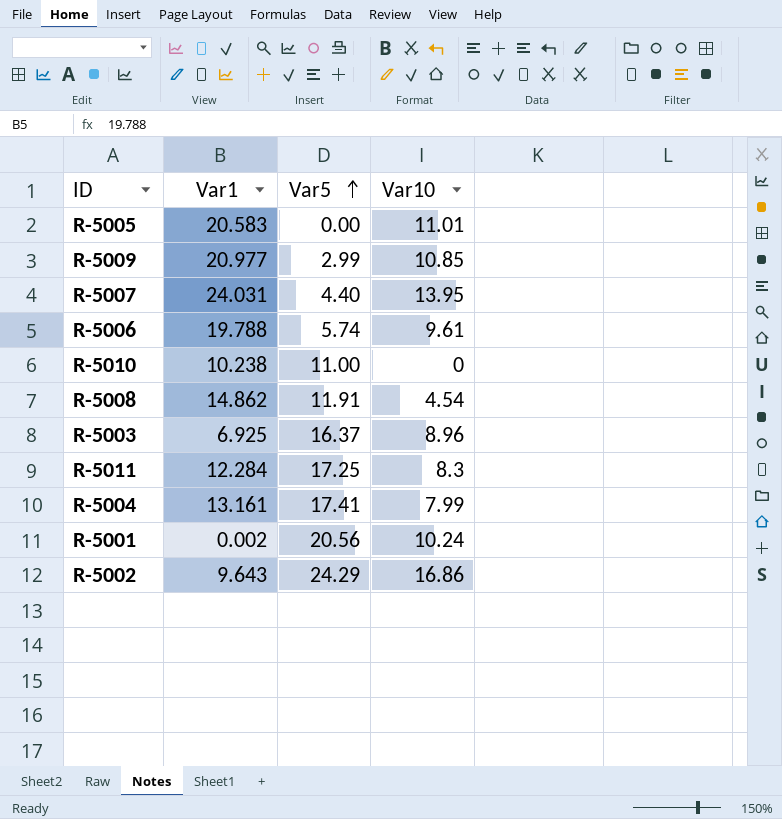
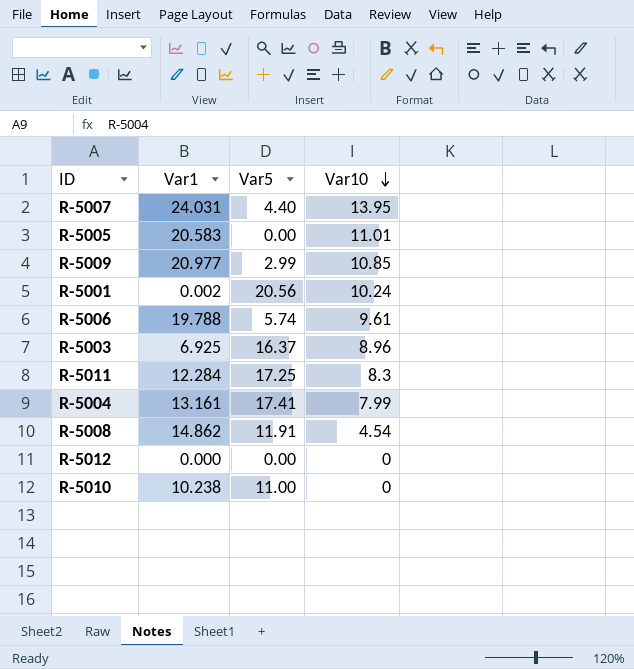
row order: Var5 ascending -> Var10 descending
row R-5002: 9.643 | 24.29 | 16.86 -> none
row R-5012: none -> 0.000 | 0.00 | 0

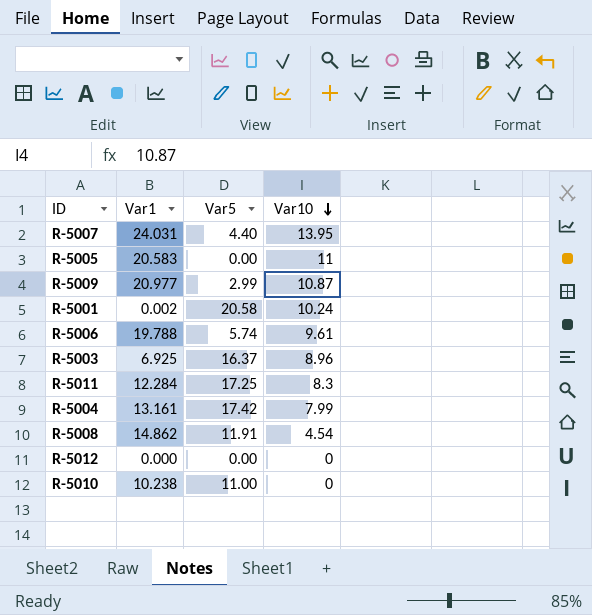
R-5005 | Var10: 11.01 -> 11
R-5009 | Var10: 10.85 -> 10.87
R-5001 | Var5: 20.56 -> 20.58
R-5004 | Var5: 17.41 -> 17.42

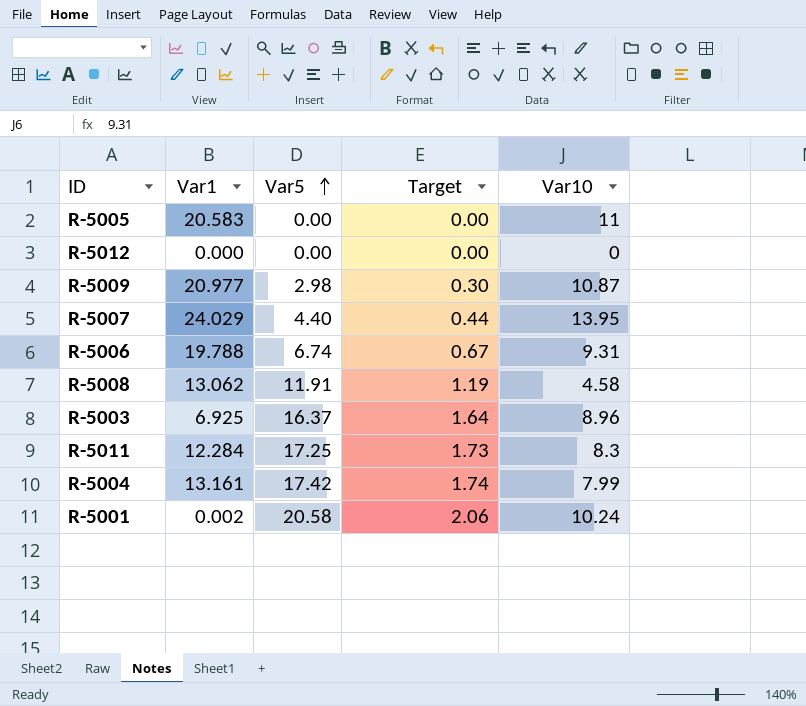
row order: Var10 descending -> Var5 ascending
column Target | formula: none -> [Var5] * 0.1
row R-5010: 10.238 | 11.00 | 0 -> none
R-5009 | Var5: 2.99 -> 2.98
R-5007 | Var1: 24.031 -> 24.029
R-5006 | Var5: 5.74 -> 6.74
R-5006 | Var10: 9.61 -> 9.31
R-5008 | Var1: 14.862 -> 13.062
R-5008 | Var10: 4.54 -> 4.58

